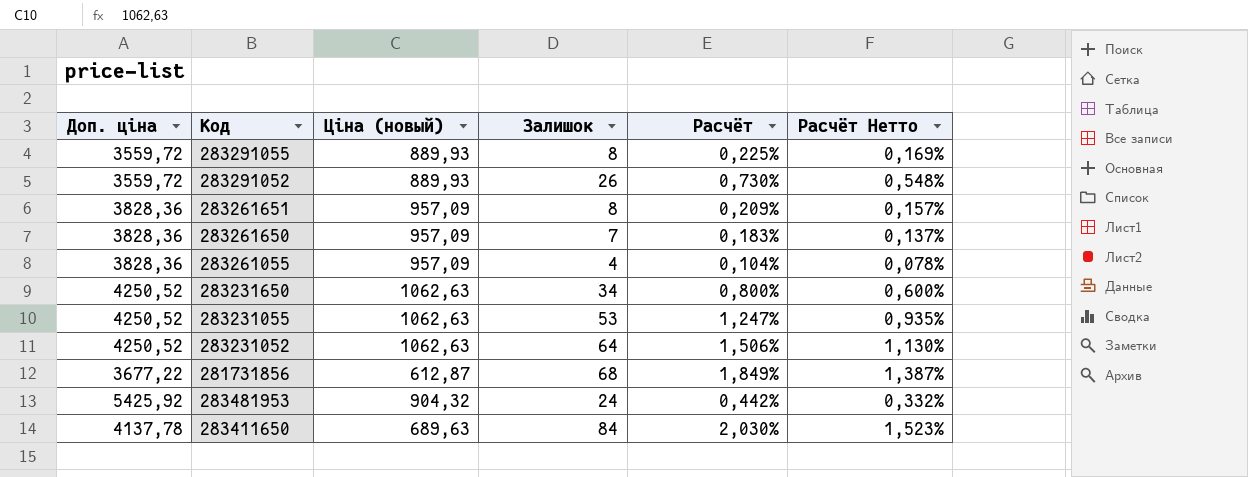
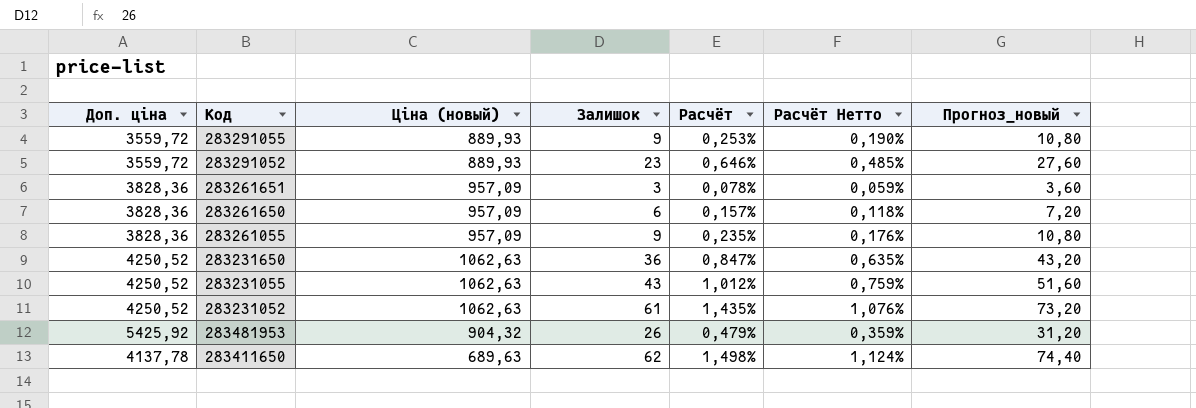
column Прогноз_новый | formula: none -> [Залишок] * 1,2
row 281731856: 3677,22 | 612,87 | 68 | 1,849% | 1,387% -> none
283291055 | Залишок: 8 -> 9
283291055 | Расчёт: 0,225% -> 0,253%
283291055 | Расчёт Нетто: 0,169% -> 0,190%
283291052 | Залишок: 26 -> 23
283291052 | Расчёт: 0,730% -> 0,646%
283291052 | Расчёт Нетто: 0,548% -> 0,485%
283261651 | Залишок: 8 -> 3
283261651 | Расчёт: 0,209% -> 0,078%
283261651 | Расчёт Нетто: 0,157% -> 0,059%
283261650 | Залишок: 7 -> 6
283261650 | Расчёт: 0,183% -> 0,157%
283261650 | Расчёт Нетто: 0,137% -> 0,118%
283261055 | Залишок: 4 -> 9
283261055 | Расчёт: 0,104% -> 0,235%
283261055 | Расчёт Нетто: 0,078% -> 0,176%
283231650 | Залишок: 34 -> 36
283231650 | Расчёт: 0,800% -> 0,847%
283231650 | Расчёт Нетто: 0,600% -> 0,635%
283231055 | Залишок: 53 -> 43
283231055 | Расчёт: 1,247% -> 1,012%
283231055 | Расчёт Нетто: 0,935% -> 0,759%
283231052 | Залишок: 64 -> 61
283231052 | Расчёт: 1,506% -> 1,435%
283231052 | Расчёт Нетто: 1,130% -> 1,076%
283481953 | Залишок: 24 -> 26
283481953 | Расчёт: 0,442% -> 0,479%
283481953 | Расчёт Нетто: 0,332% -> 0,359%
283411650 | Залишок: 84 -> 62
283411650 | Расчёт: 2,030% -> 1,498%
283411650 | Расчёт Нетто: 1,523% -> 1,124%

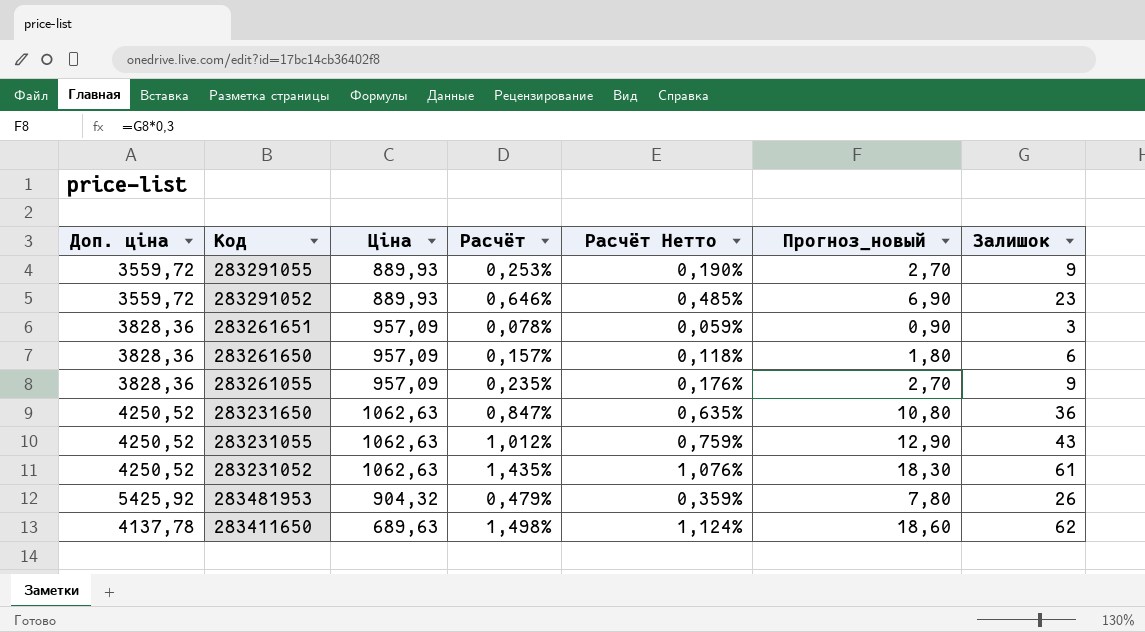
column name: Ціна (новый) -> Ціна
column Прогноз_новый | formula: [Залишок] * 1,2 -> [Залишок] * 0,3
column Залишок | position: 4 -> 7

